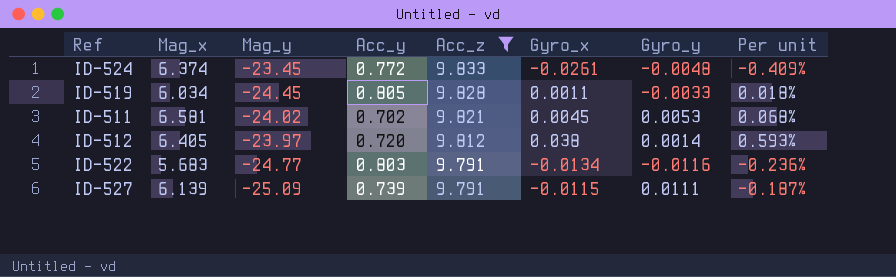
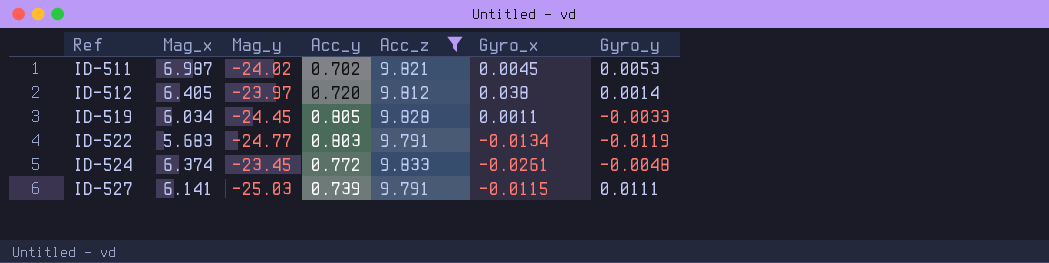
row order: Acc_z descending -> Ref ascending
column Per unit | formula: [Gyro_x] / [Mag_x] -> none
ID-511 | Mag_x: 6.581 -> 6.987
ID-522 | Gyro_y: -0.0116 -> -0.0119
ID-527 | Mag_x: 6.139 -> 6.141
ID-527 | Mag_y: -25.09 -> -25.03

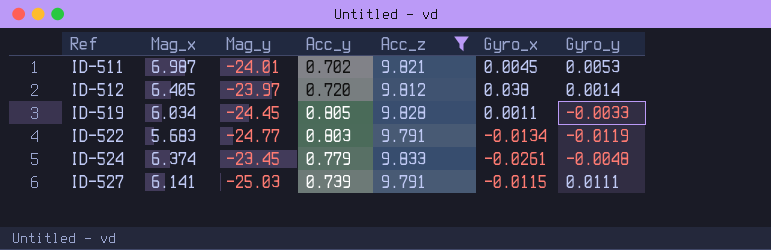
ID-511 | Mag_y: -24.02 -> -24.01
ID-524 | Acc_y: 0.772 -> 0.779

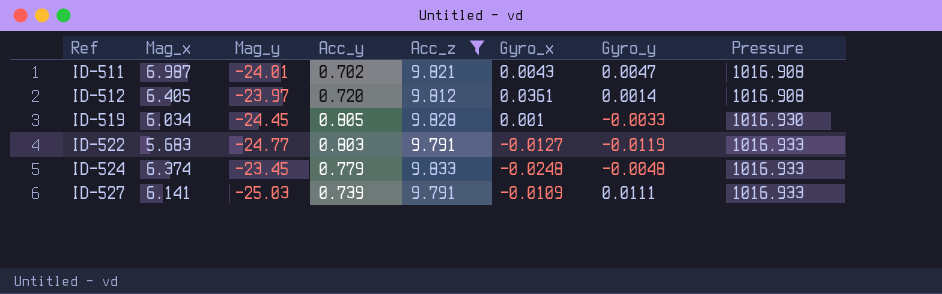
column Pressure | position: none -> 8
ID-511 | Gyro_x: 0.0045 -> 0.0043
ID-511 | Gyro_y: 0.0053 -> 0.0047
ID-512 | Gyro_x: 0.038 -> 0.0361
ID-519 | Gyro_x: 0.0011 -> 0.001
ID-522 | Gyro_x: -0.0134 -> -0.0127
ID-524 | Gyro_x: -0.0261 -> -0.0248
ID-527 | Gyro_x: -0.0115 -> -0.0109

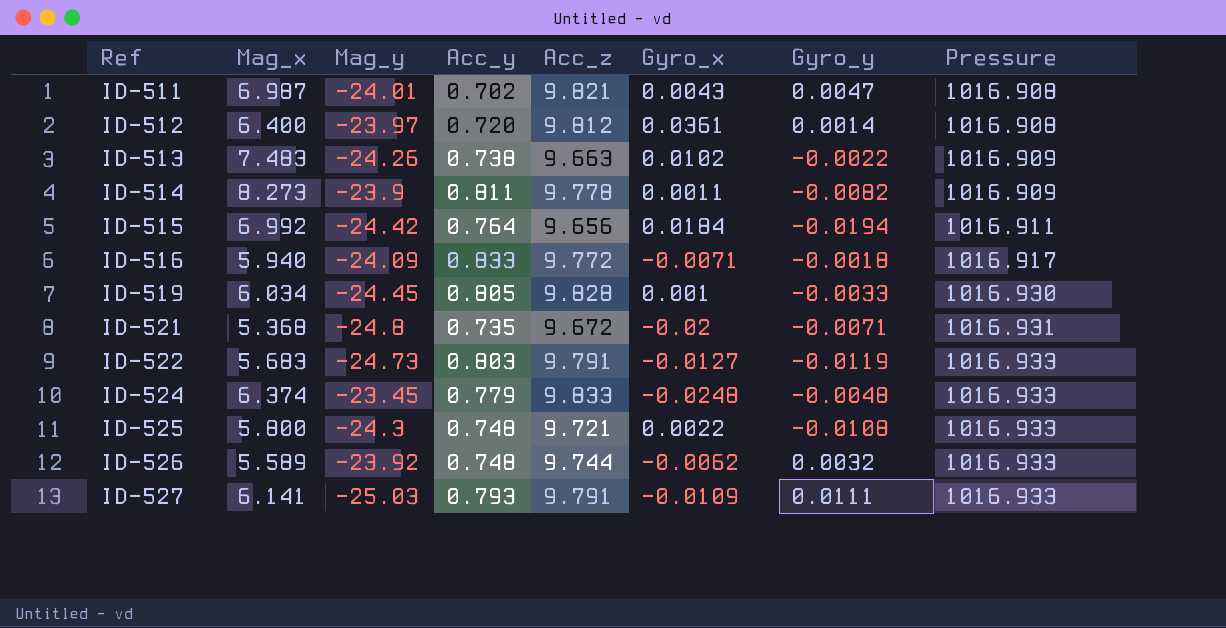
filter: Acc_z >= 9.791 -> none
ID-512 | Mag_x: 6.405 -> 6.400
ID-522 | Mag_y: -24.77 -> -24.73
ID-527 | Acc_y: 0.739 -> 0.793

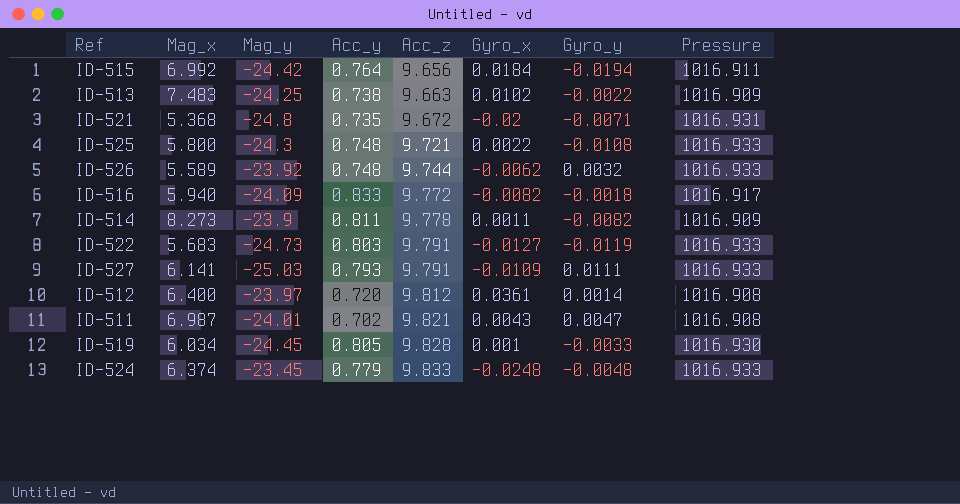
row order: Ref ascending -> Acc_z ascending
ID-513 | Mag_y: -24.26 -> -24.25
ID-516 | Gyro_x: -0.0071 -> -0.0082

